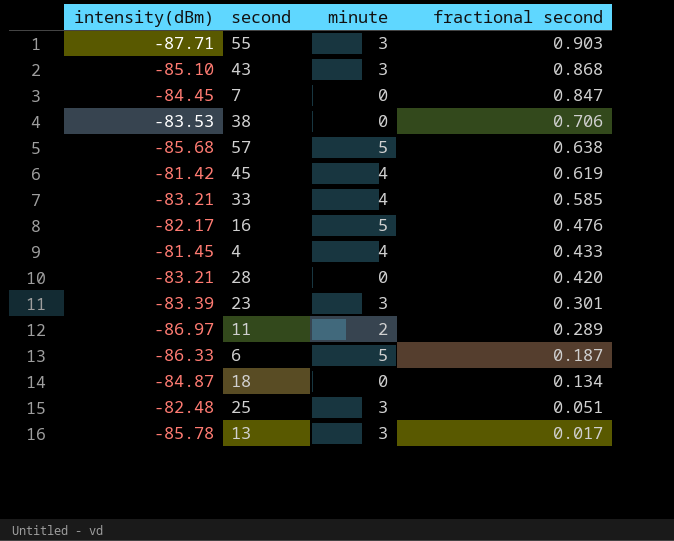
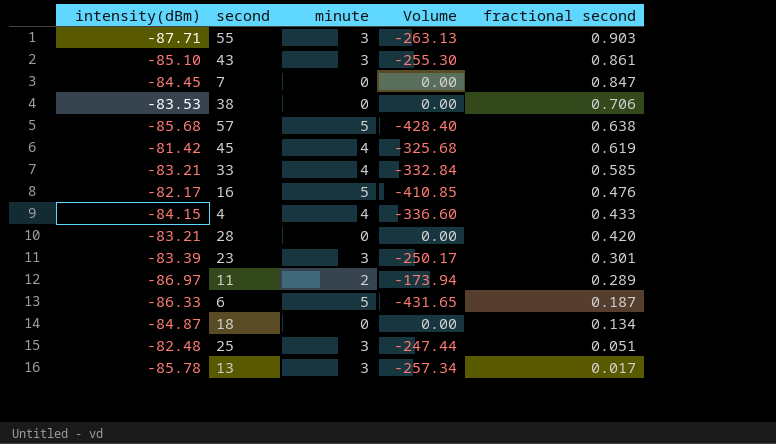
column Volume | formula: none -> [intensity(dBm)] * [minute]
43 | fractional second: 0.868 -> 0.861
4 | intensity(dBm): -81.45 -> -84.15

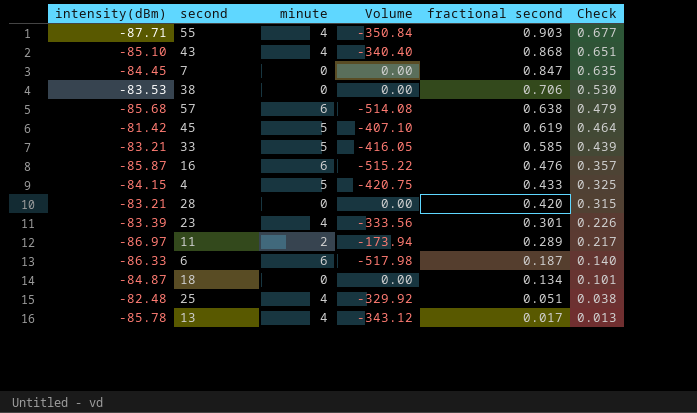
column Check | formula: none -> [fractional second] * 0.75
55 | minute: 3 -> 4
55 | Volume: -263.13 -> -350.84
43 | minute: 3 -> 4
43 | Volume: -255.30 -> -340.40
43 | fractional second: 0.861 -> 0.868
57 | minute: 5 -> 6
57 | Volume: -428.40 -> -514.08
45 | minute: 4 -> 5
45 | Volume: -325.68 -> -407.10
33 | minute: 4 -> 5
33 | Volume: -332.84 -> -416.05
16 | intensity(dBm): -82.17 -> -85.87
16 | minute: 5 -> 6
16 | Volume: -410.85 -> -515.22
4 | minute: 4 -> 5
4 | Volume: -336.60 -> -420.75
23 | minute: 3 -> 4
23 | Volume: -250.17 -> -333.56
6 | minute: 5 -> 6
6 | Volume: -431.65 -> -517.98
25 | minute: 3 -> 4
25 | Volume: -247.44 -> -329.92
13 | minute: 3 -> 4
13 | Volume: -257.34 -> -343.12

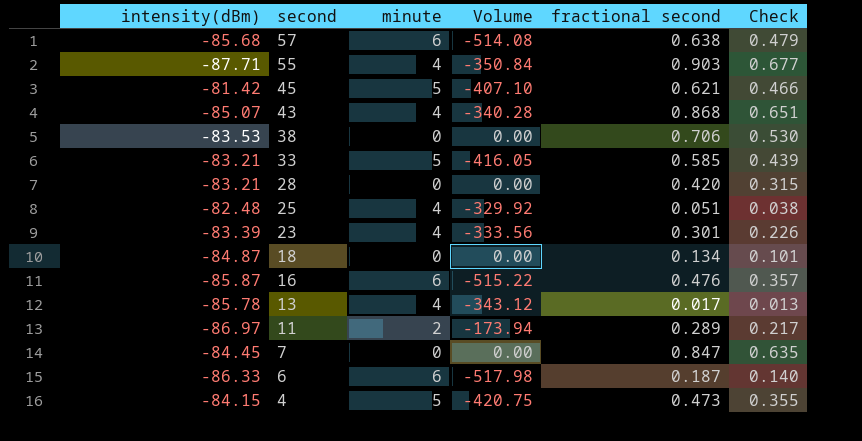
row order: fractional second descending -> second descending
45 | fractional second: 0.619 -> 0.621
45 | Check: 0.464 -> 0.466
43 | intensity(dBm): -85.10 -> -85.07
43 | Volume: -340.40 -> -340.28
4 | fractional second: 0.433 -> 0.473
4 | Check: 0.325 -> 0.355

